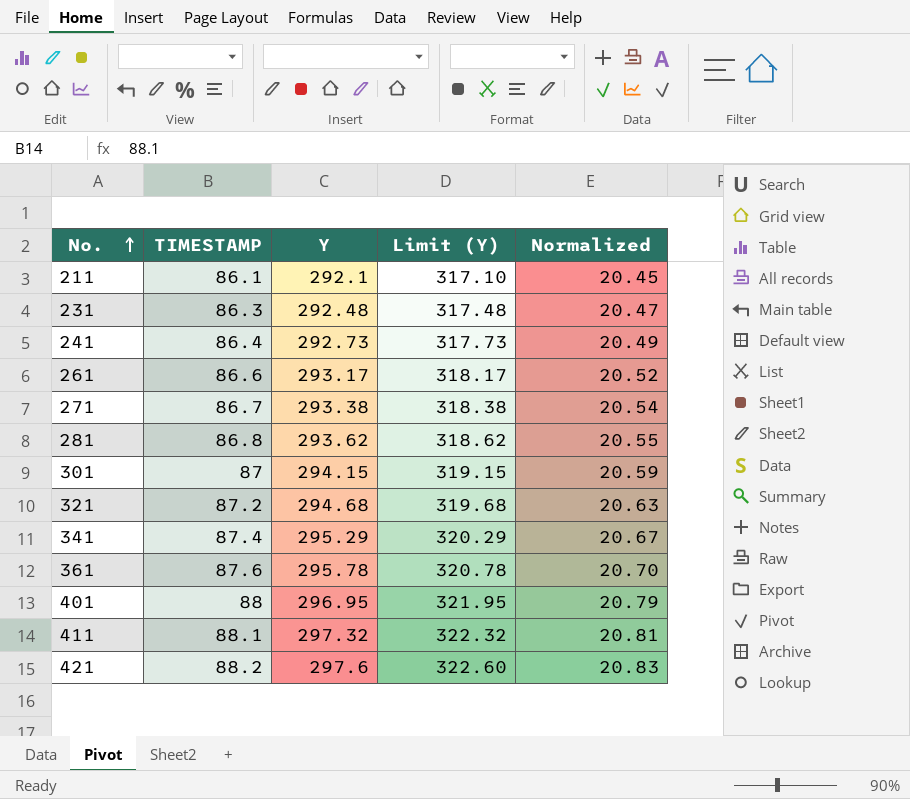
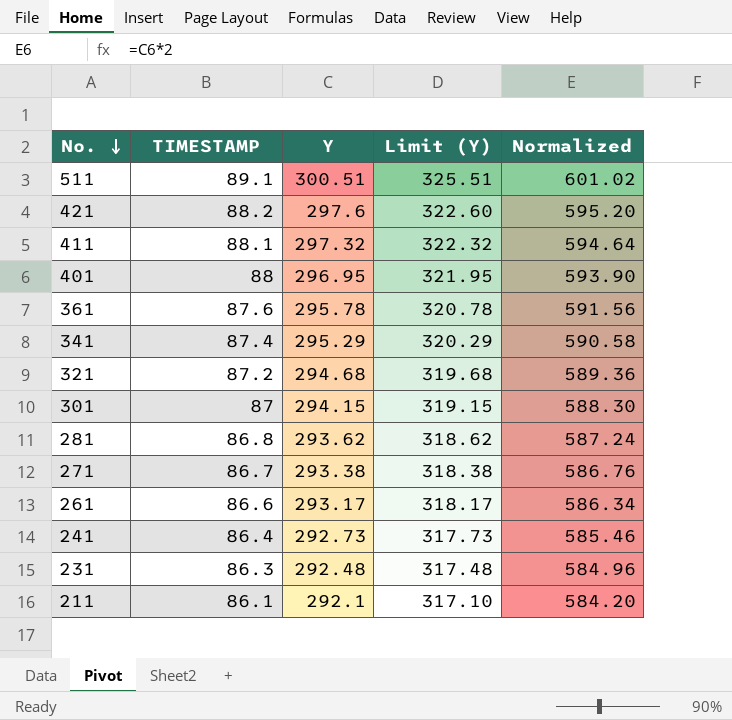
row order: No. ascending -> No. descending
column Normalized | formula: [Y] * 0.07 -> [Y] * 2
row 511: none -> 89.1 | 300.51 | 325.51 | 601.02

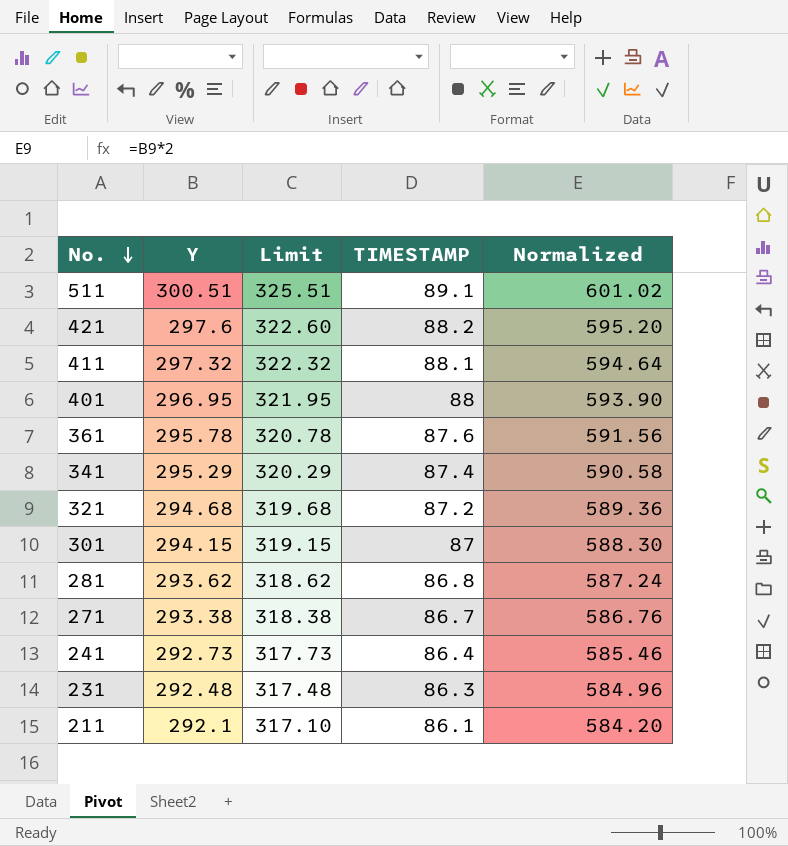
column name: Limit (Y) -> Limit
column TIMESTAMP | position: 2 -> 4
row 261: 86.6 | 293.17 | 318.17 | 586.34 -> none

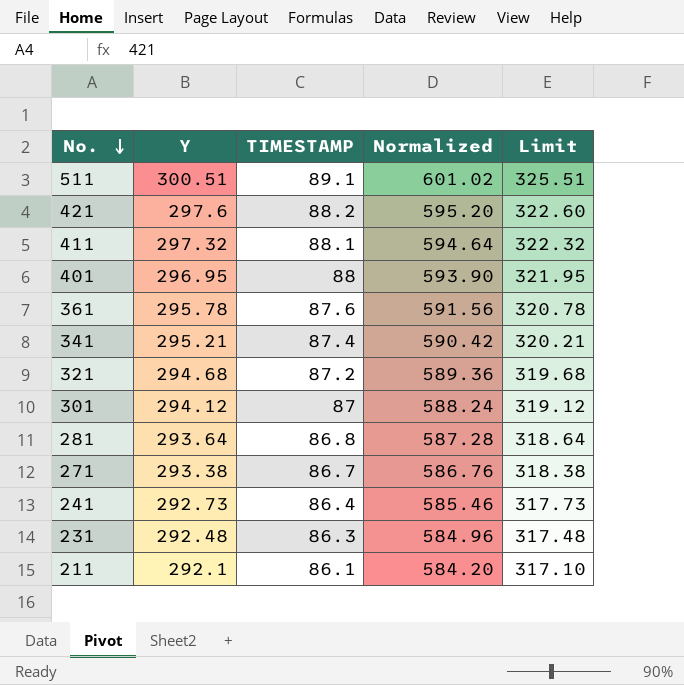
column Limit | position: 3 -> 5
341 | Y: 295.29 -> 295.21
341 | Normalized: 590.58 -> 590.42
341 | Limit: 320.29 -> 320.21
301 | Y: 294.15 -> 294.12
301 | Normalized: 588.30 -> 588.24
301 | Limit: 319.15 -> 319.12
281 | Y: 293.62 -> 293.64
281 | Normalized: 587.24 -> 587.28
281 | Limit: 318.62 -> 318.64

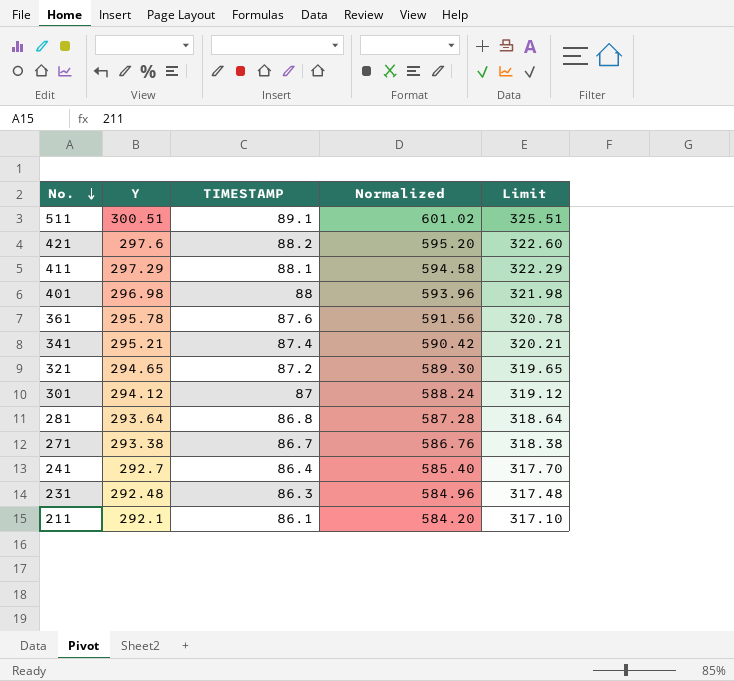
411 | Y: 297.32 -> 297.29
411 | Normalized: 594.64 -> 594.58
411 | Limit: 322.32 -> 322.29
401 | Y: 296.95 -> 296.98
401 | Normalized: 593.90 -> 593.96
401 | Limit: 321.95 -> 321.98
321 | Y: 294.68 -> 294.65
321 | Normalized: 589.36 -> 589.30
321 | Limit: 319.68 -> 319.65
241 | Y: 292.73 -> 292.7
241 | Normalized: 585.46 -> 585.40
241 | Limit: 317.73 -> 317.70

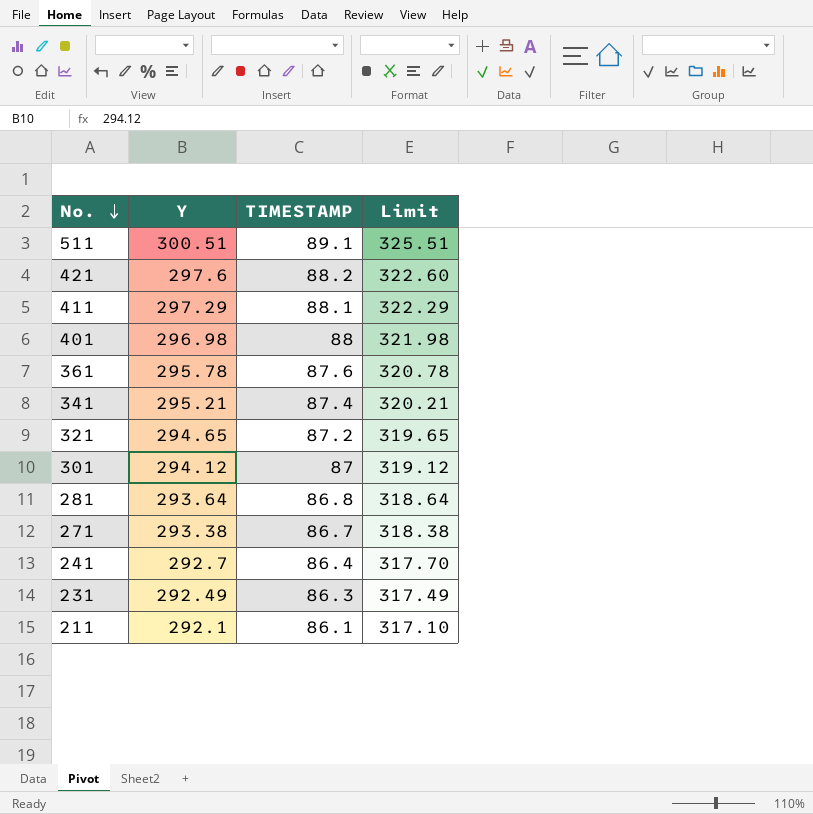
column Normalized | formula: [Y] * 2 -> none
231 | Y: 292.48 -> 292.49
231 | Limit: 317.48 -> 317.49

